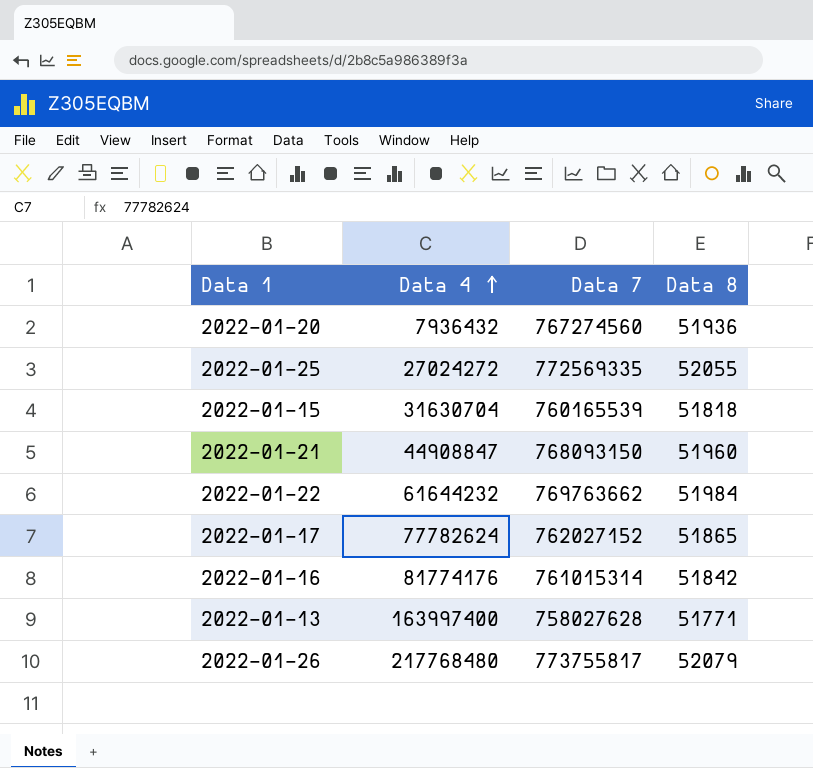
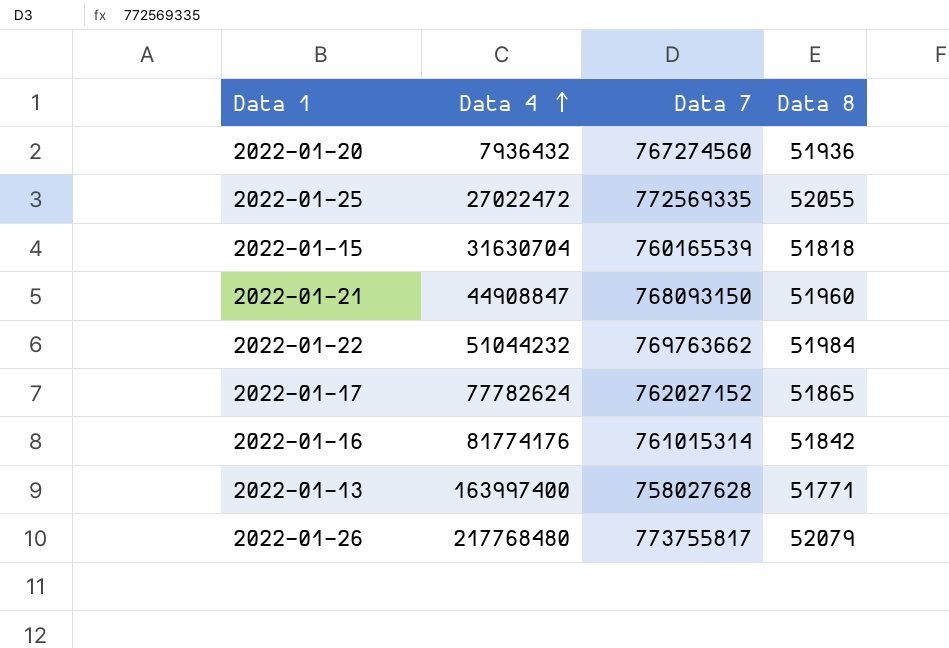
2022-01-25 | Data 4: 27024272 -> 27022472
2022-01-22 | Data 4: 61644232 -> 51044232

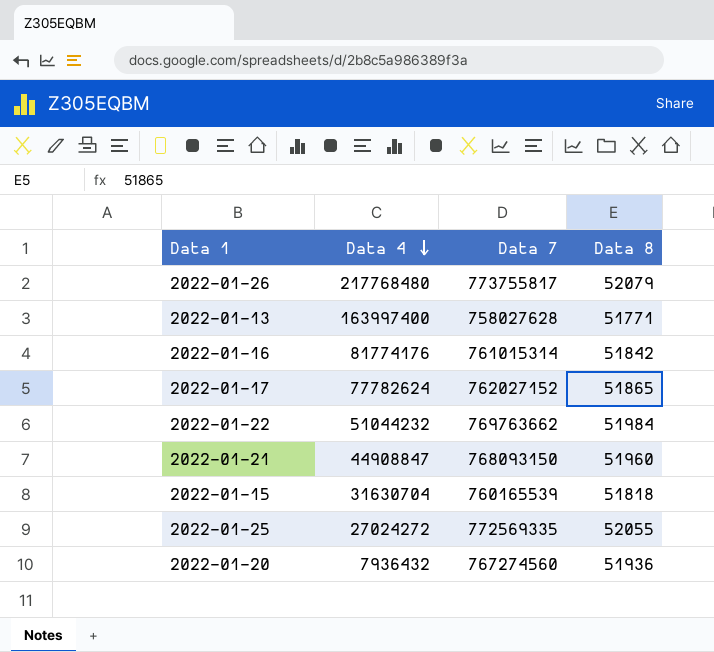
row order: Data 4 ascending -> Data 4 descending
2022-01-25 | Data 4: 27022472 -> 27024272

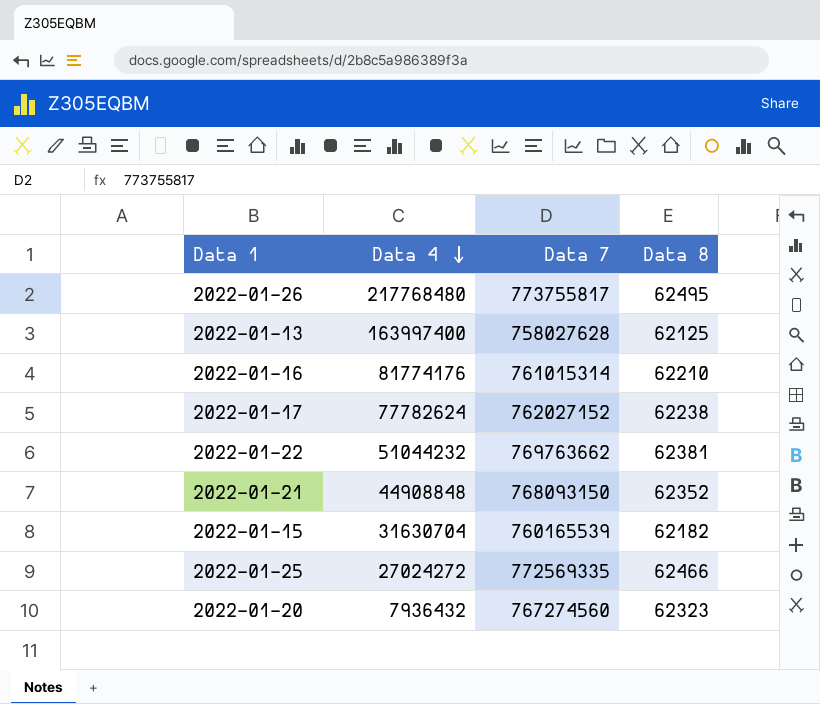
2022-01-26 | Data 8: 52079 -> 62495
2022-01-13 | Data 8: 51771 -> 62125
2022-01-16 | Data 8: 51842 -> 62210
2022-01-17 | Data 8: 51865 -> 62238
2022-01-22 | Data 8: 51984 -> 62381
2022-01-21 | Data 4: 44908847 -> 44908848
2022-01-21 | Data 8: 51960 -> 62352
2022-01-15 | Data 8: 51818 -> 62182
2022-01-25 | Data 8: 52055 -> 62466
2022-01-20 | Data 8: 51936 -> 62323

